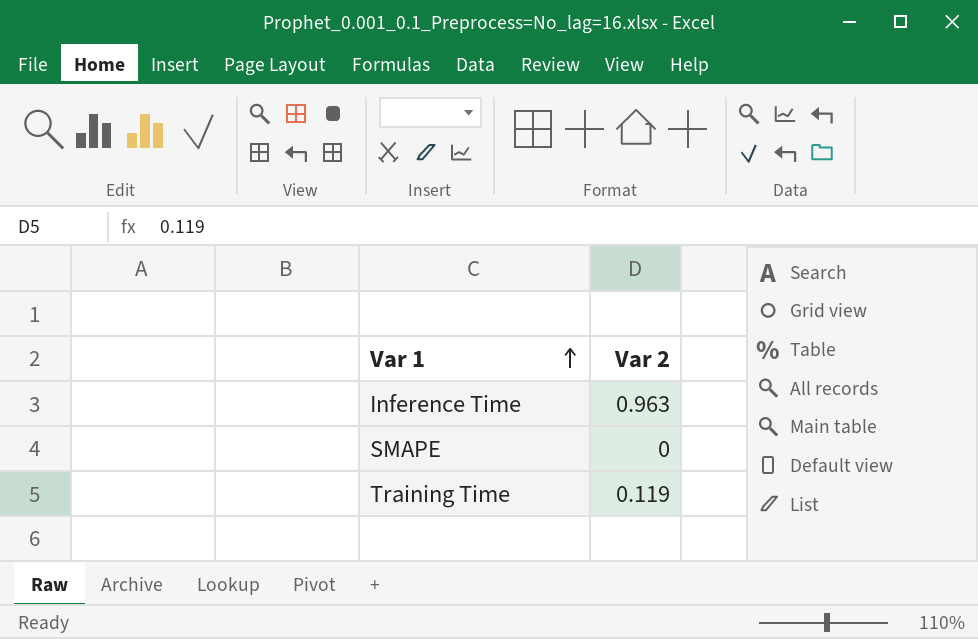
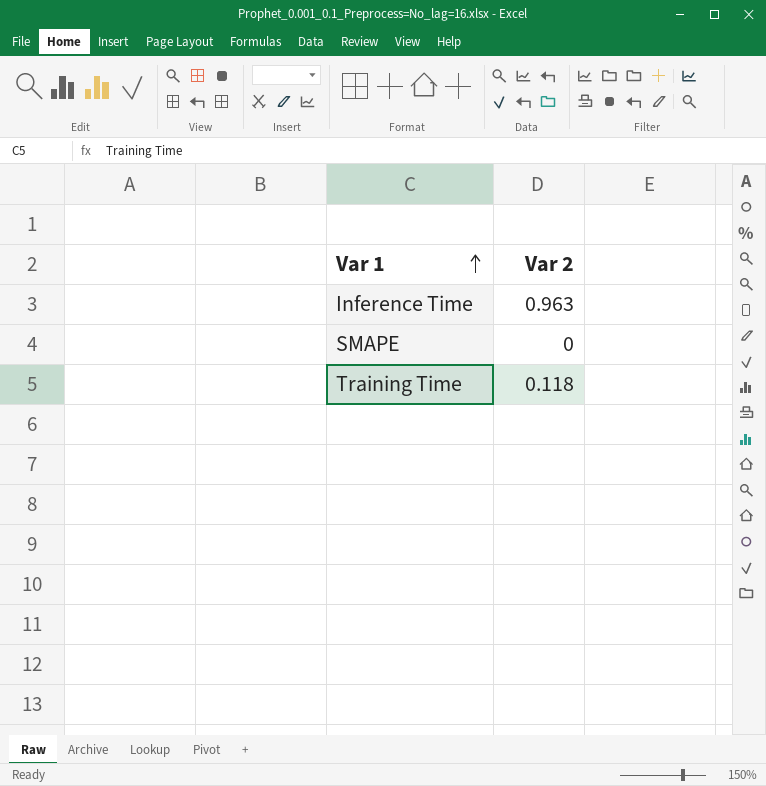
Training Time | Var 2: 0.119 -> 0.118

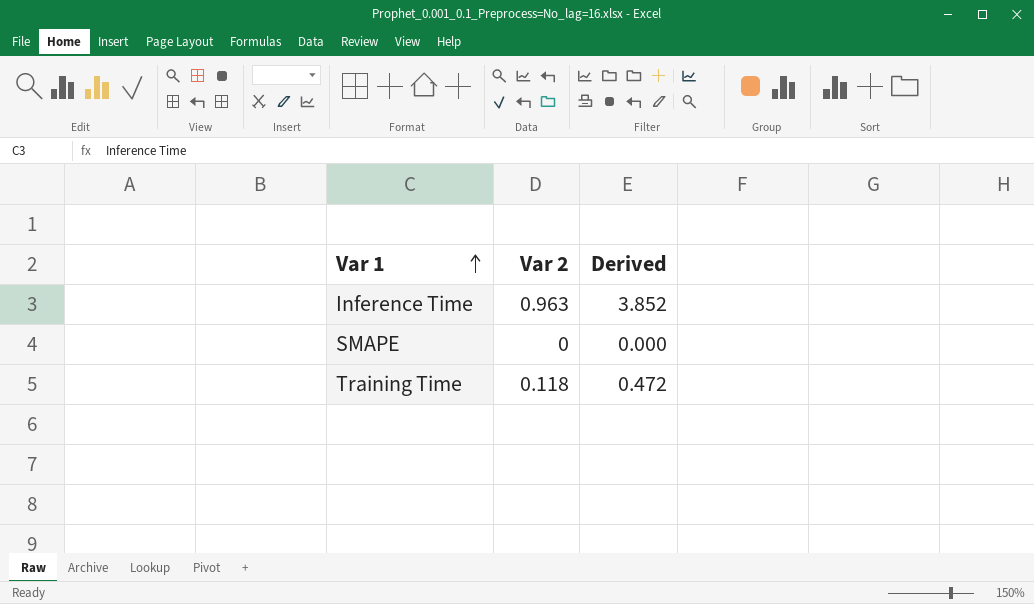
column Derived | formula: none -> [Var 2] * 4

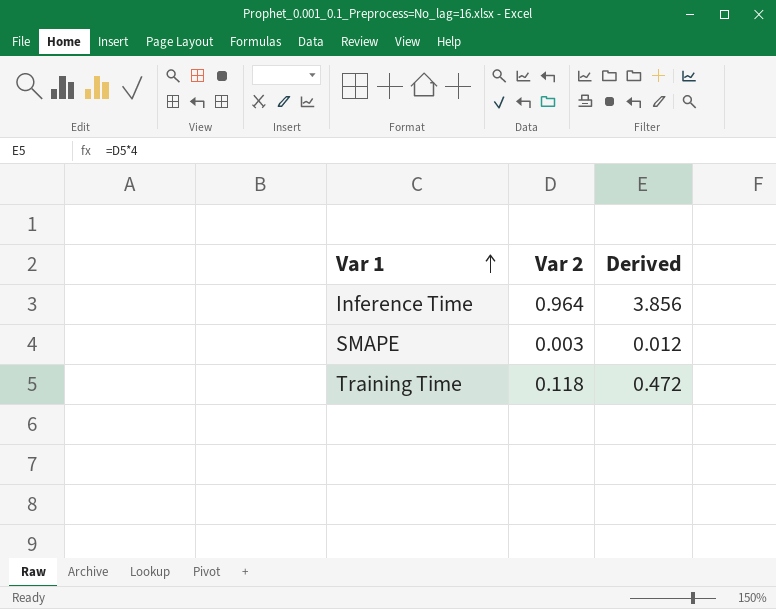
Inference Time | Var 2: 0.963 -> 0.964
Inference Time | Derived: 3.852 -> 3.856
SMAPE | Var 2: 0 -> 0.003
SMAPE | Derived: 0.000 -> 0.012

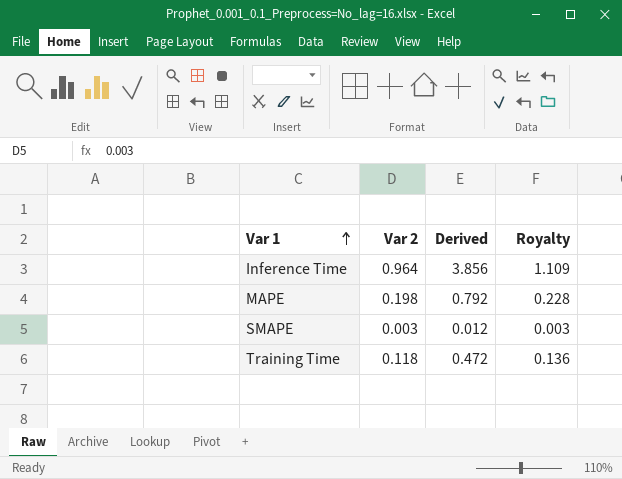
column Royalty | formula: none -> [Var 2] * 1.15
row MAPE: none -> 0.198 | 0.792 | 0.228

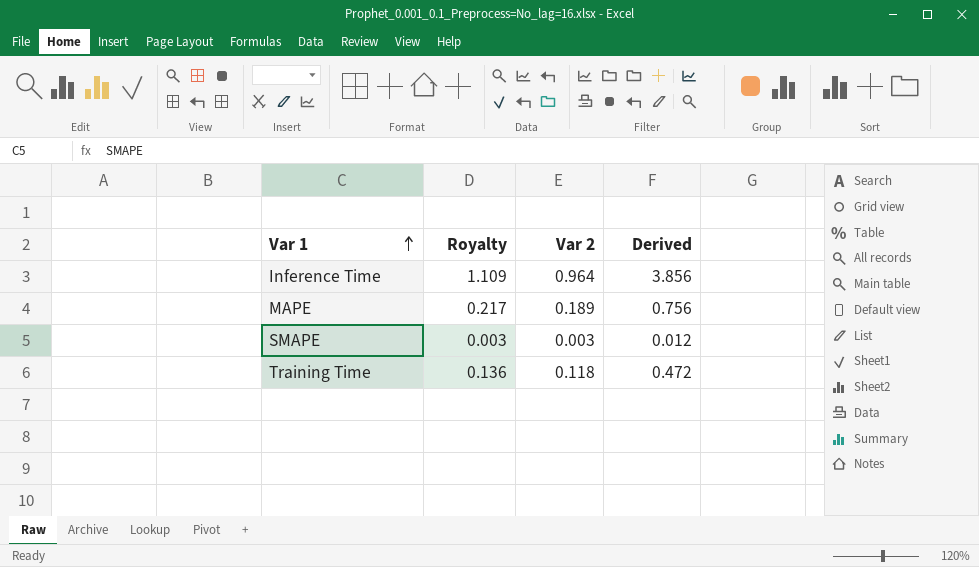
column Royalty | position: 4 -> 2
MAPE | Royalty: 0.228 -> 0.217
MAPE | Var 2: 0.198 -> 0.189
MAPE | Derived: 0.792 -> 0.756

